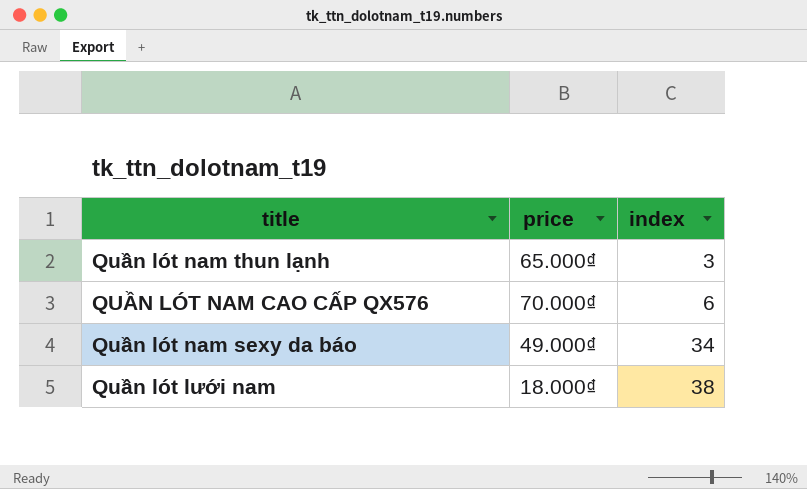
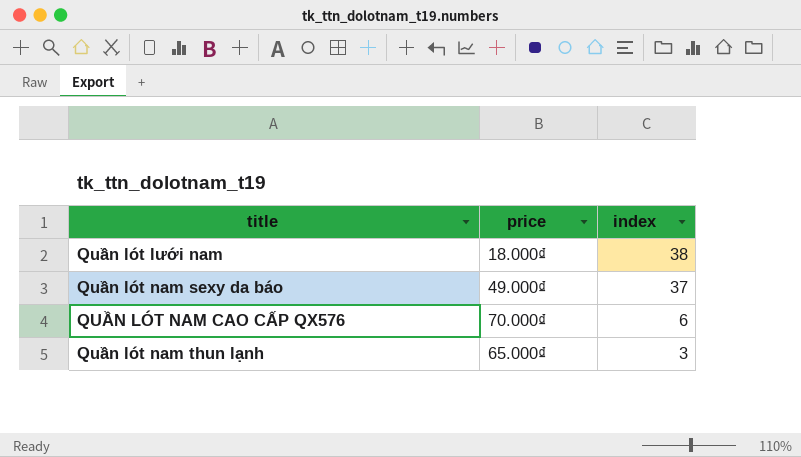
row order: index ascending -> index descending
Quần lót nam sexy da báo | index: 34 -> 37

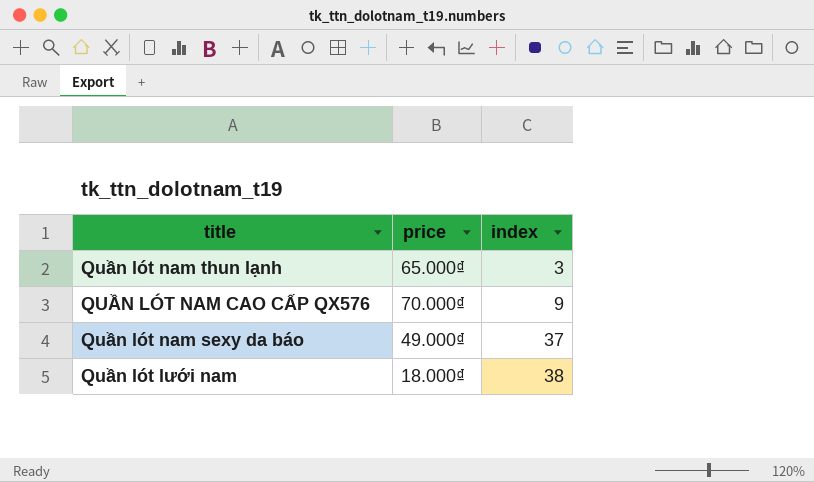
row order: index descending -> index ascending
QUẦN LÓT NAM CAO CẤP QX576 | index: 6 -> 9

